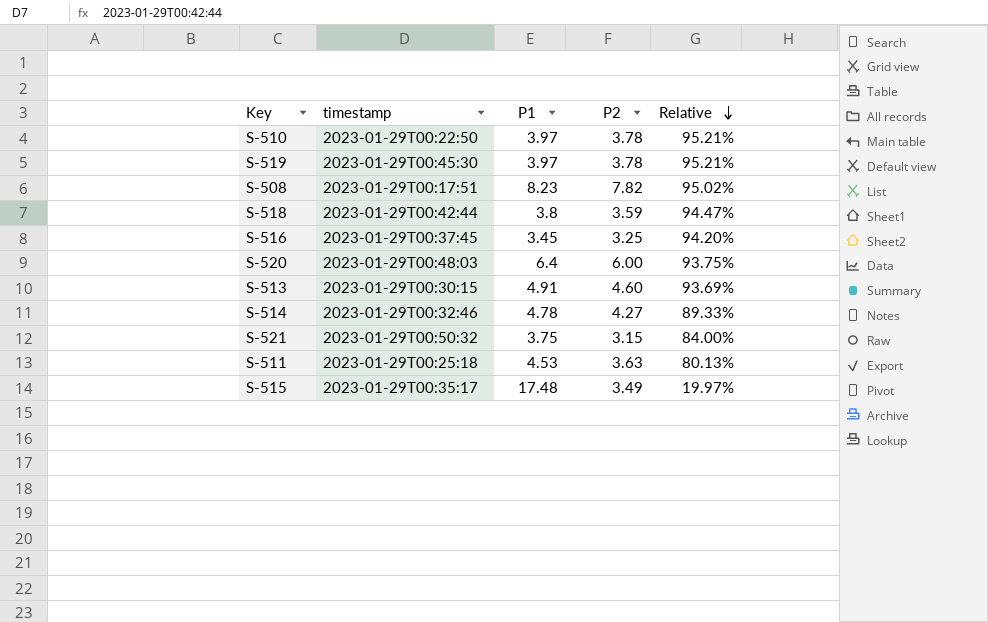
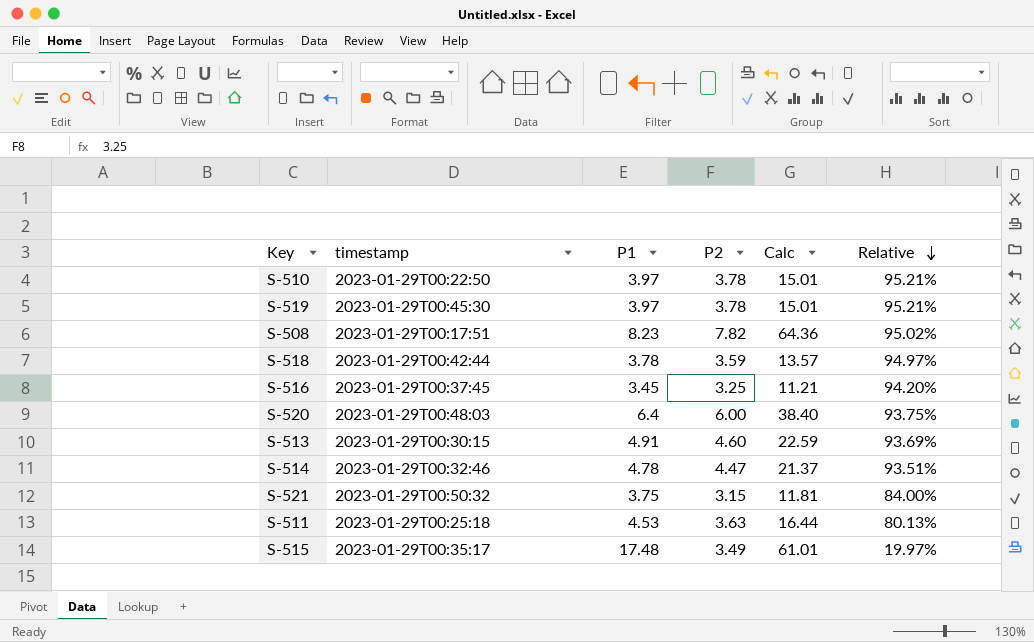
column Calc | formula: none -> [P1] * [P2]
S-518 | P1: 3.8 -> 3.78
S-518 | Relative: 94.47% -> 94.97%
S-514 | P2: 4.27 -> 4.47
S-514 | Relative: 89.33% -> 93.51%

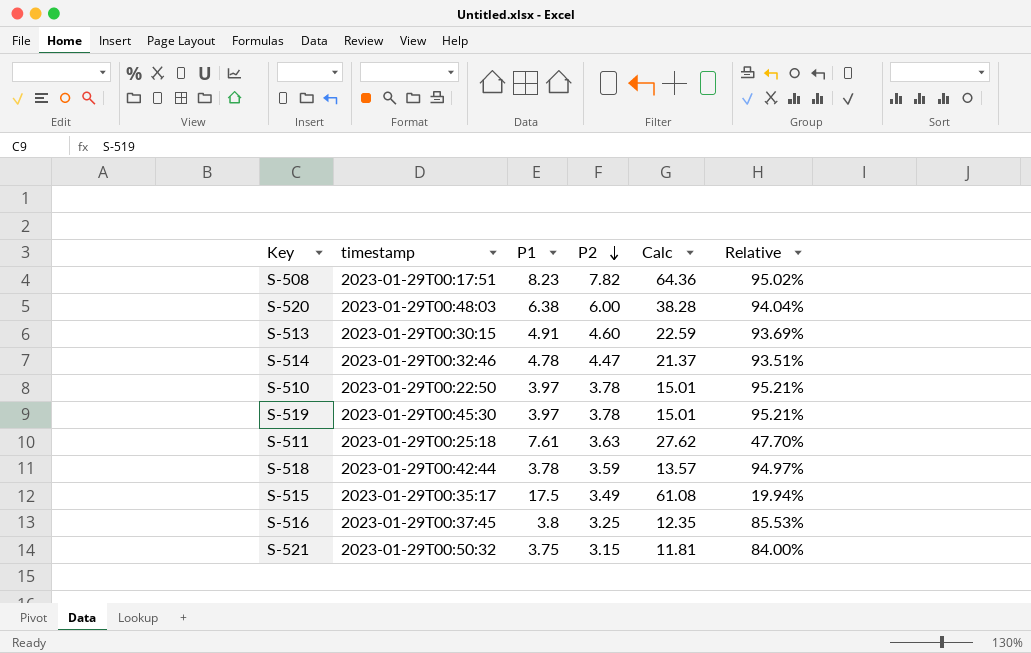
row order: Relative descending -> P2 descending
S-520 | P1: 6.4 -> 6.38
S-520 | Calc: 38.40 -> 38.28
S-520 | Relative: 93.75% -> 94.04%
S-511 | P1: 4.53 -> 7.61
S-511 | Calc: 16.44 -> 27.62
S-511 | Relative: 80.13% -> 47.70%
S-515 | P1: 17.48 -> 17.5
S-515 | Calc: 61.01 -> 61.08
S-515 | Relative: 19.97% -> 19.94%
S-516 | P1: 3.45 -> 3.8
S-516 | Calc: 11.21 -> 12.35
S-516 | Relative: 94.20% -> 85.53%

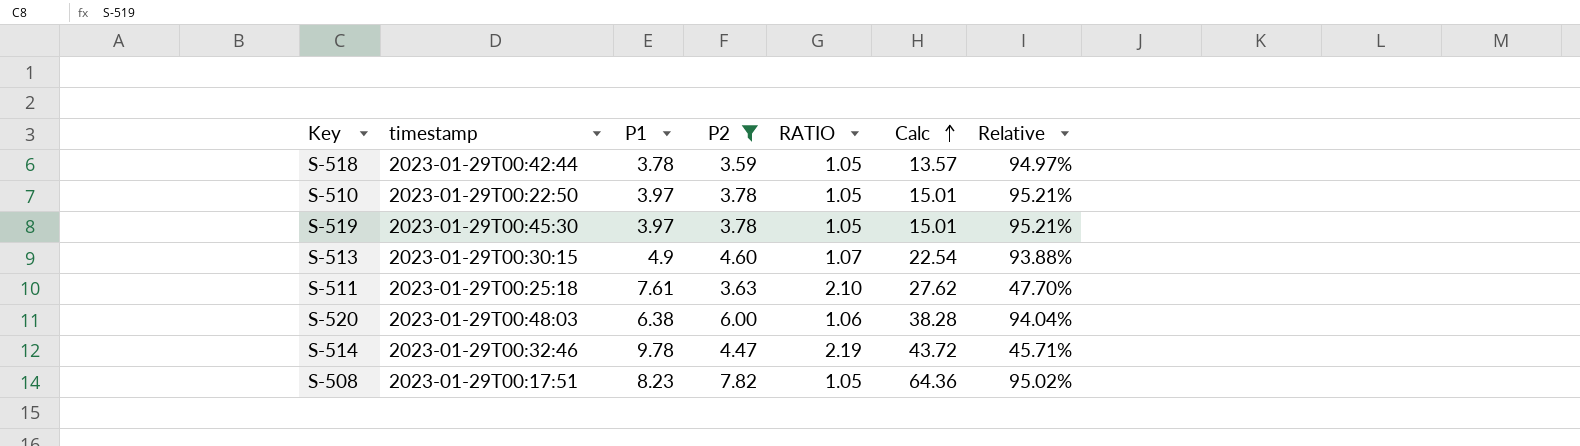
filter: none -> P2 >= 3.59
row order: P2 descending -> Calc ascending
column RATIO | formula: none -> [P1] / [P2]
S-513 | P1: 4.91 -> 4.9
S-513 | Calc: 22.59 -> 22.54
S-513 | Relative: 93.69% -> 93.88%
S-514 | P1: 4.78 -> 9.78
S-514 | Calc: 21.37 -> 43.72
S-514 | Relative: 93.51% -> 45.71%

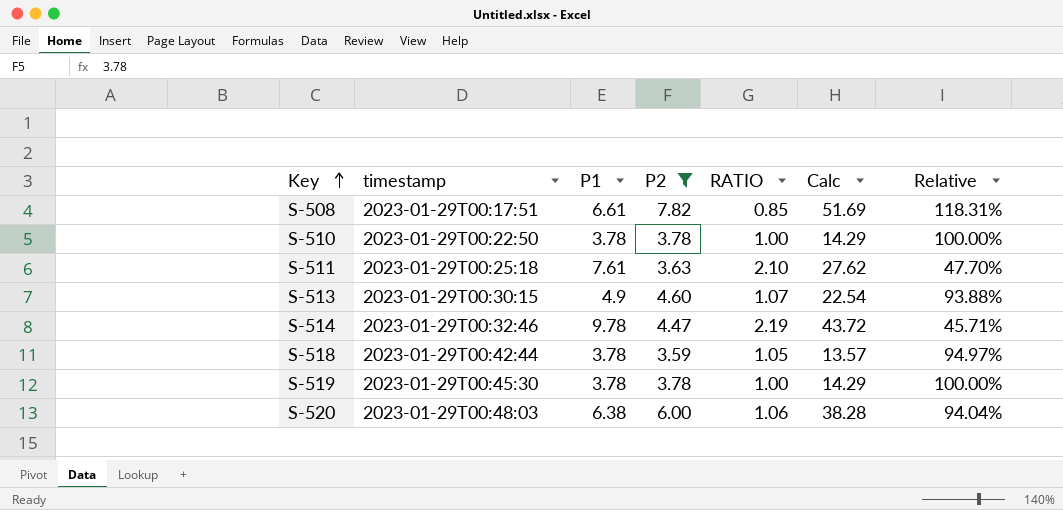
row order: Calc ascending -> Key ascending
S-508 | P1: 8.23 -> 6.61
S-508 | RATIO: 1.05 -> 0.85
S-508 | Calc: 64.36 -> 51.69
S-508 | Relative: 95.02% -> 118.31%
S-510 | P1: 3.97 -> 3.78
S-510 | RATIO: 1.05 -> 1.00
S-510 | Calc: 15.01 -> 14.29
S-510 | Relative: 95.21% -> 100.00%
S-519 | P1: 3.97 -> 3.78
S-519 | RATIO: 1.05 -> 1.00
S-519 | Calc: 15.01 -> 14.29
S-519 | Relative: 95.21% -> 100.00%

